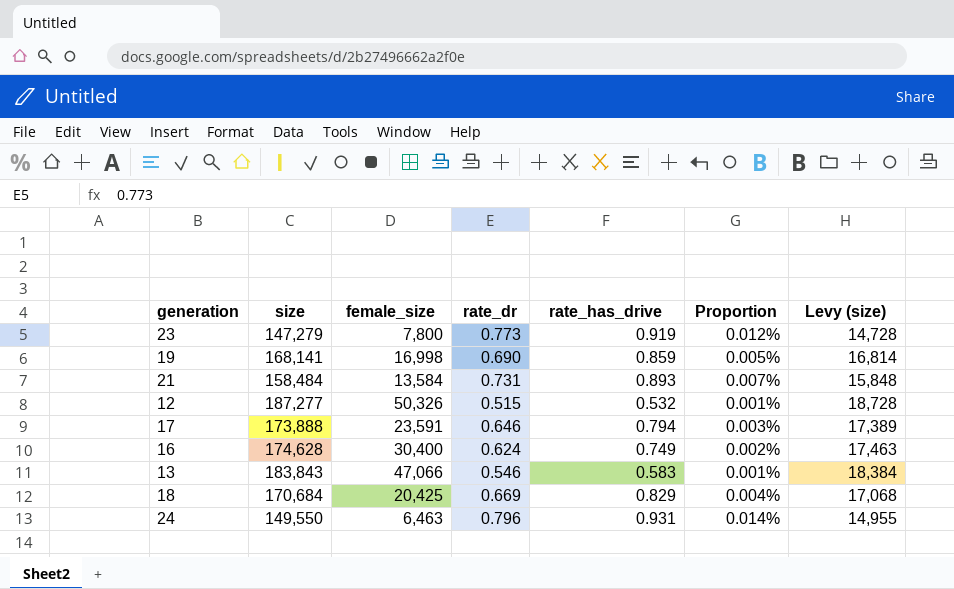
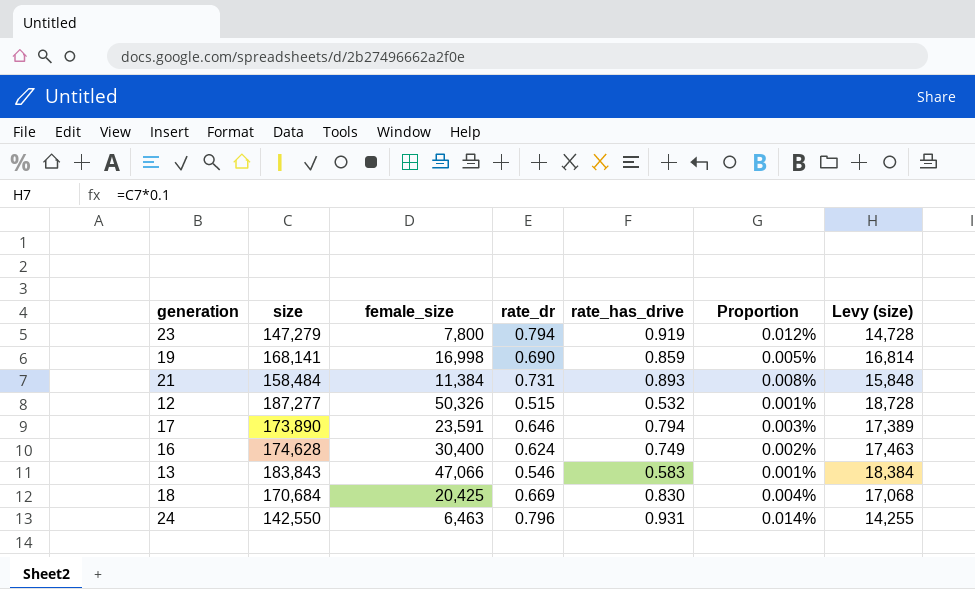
23 | rate_dr: 0.773 -> 0.794
21 | female_size: 13,584 -> 11,384
21 | Proportion: 0.007% -> 0.008%
17 | size: 173,888 -> 173,890
18 | rate_has_drive: 0.829 -> 0.830
24 | size: 149,550 -> 142,550
24 | Levy (size): 14,955 -> 14,255

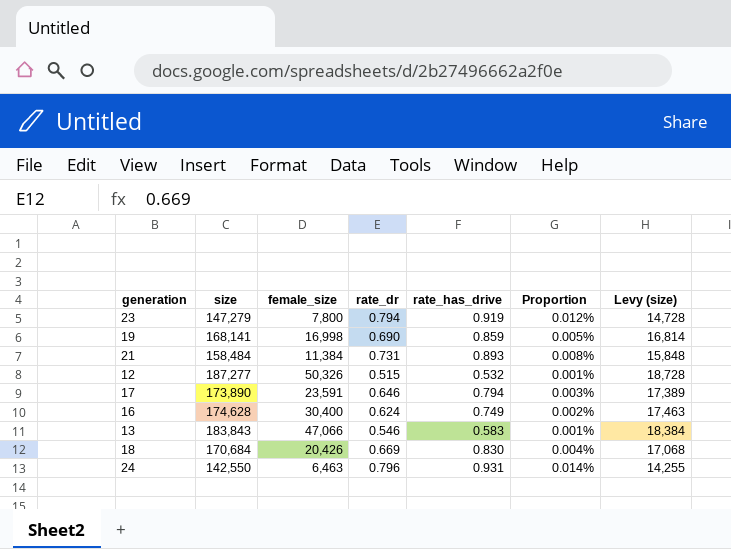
18 | female_size: 20,425 -> 20,426

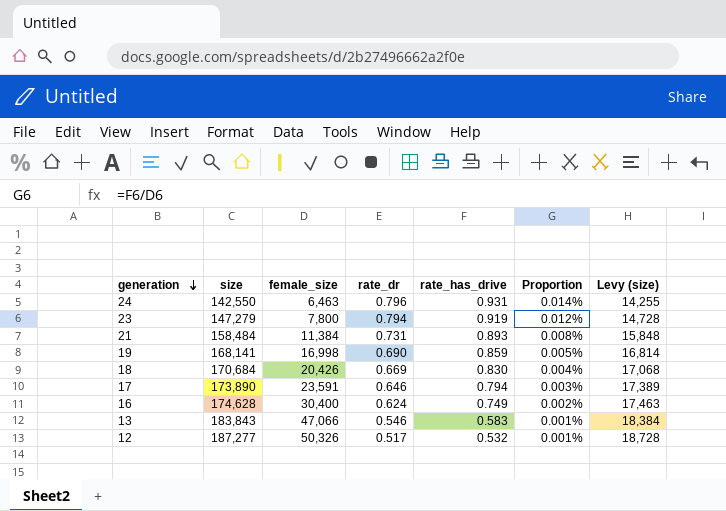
row order: none -> generation descending
12 | rate_dr: 0.515 -> 0.517

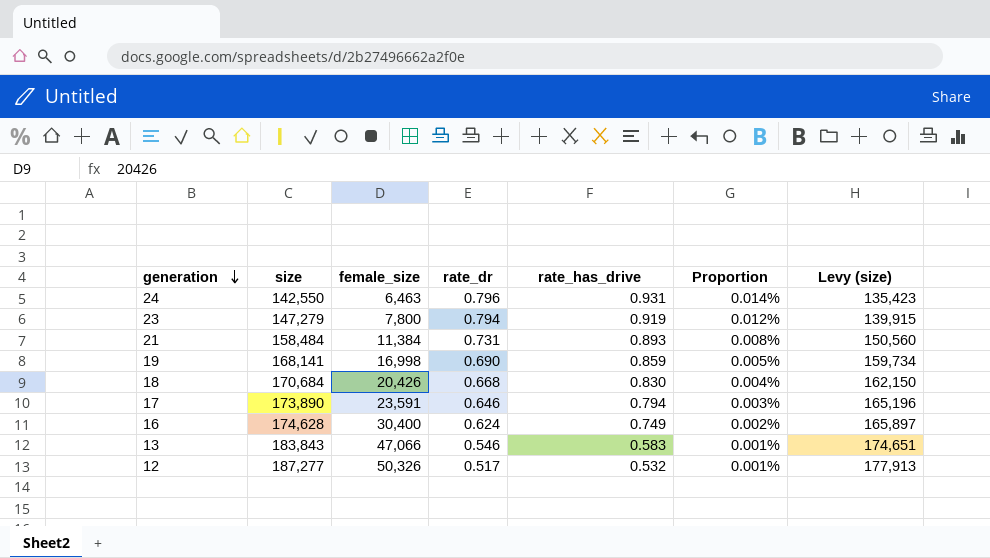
column Levy (size) | formula: [size] * 0.1 -> [size] * 0.95
18 | rate_dr: 0.669 -> 0.668

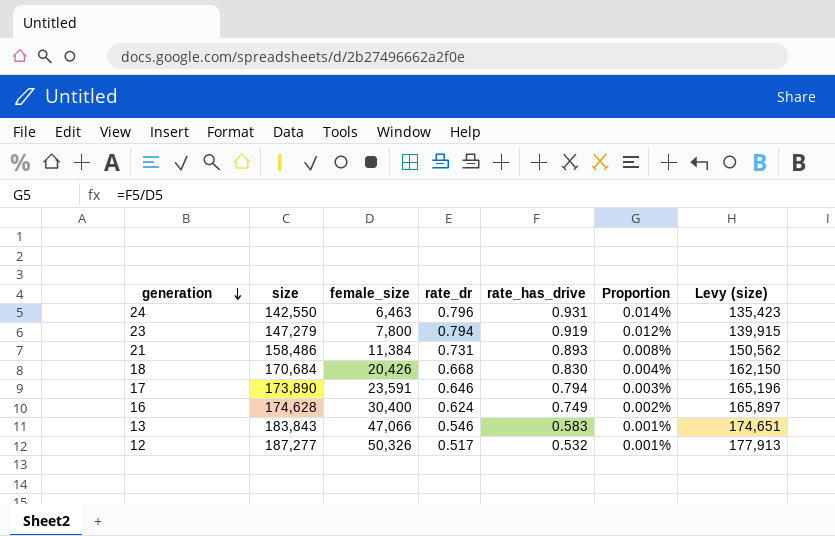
row 19: 168,141 | 16,998 | 0.690 | 0.859 | 0.005% | 159,734 -> none
21 | size: 158,484 -> 158,486
21 | Levy (size): 150,560 -> 150,562

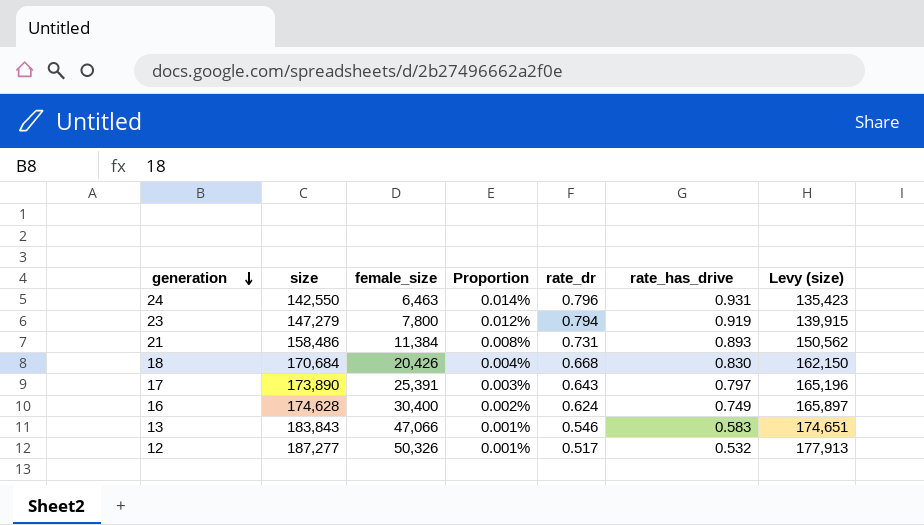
column Proportion | position: 6 -> 4
17 | female_size: 23,591 -> 25,391
17 | rate_dr: 0.646 -> 0.643
17 | rate_has_drive: 0.794 -> 0.797

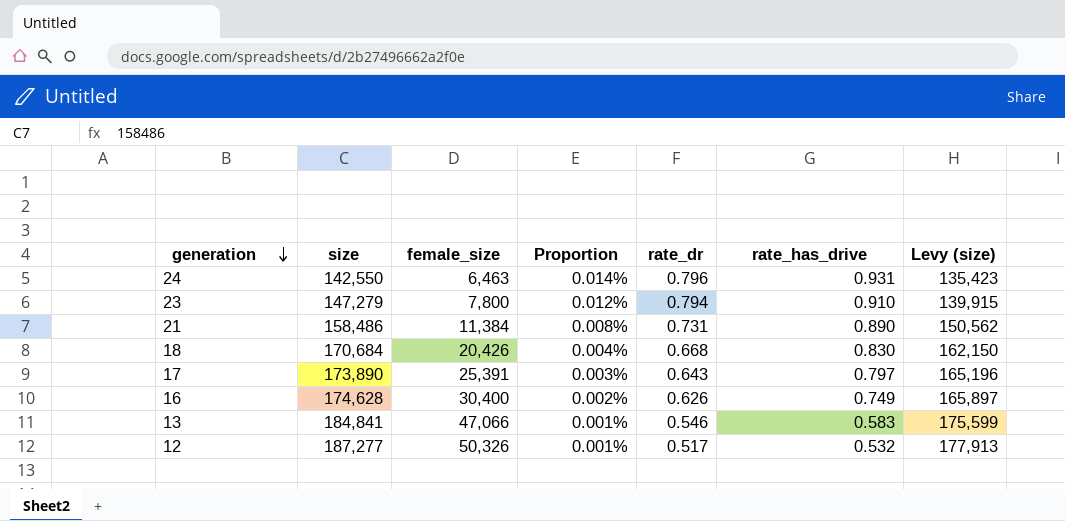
23 | rate_has_drive: 0.919 -> 0.910
21 | rate_has_drive: 0.893 -> 0.890
16 | rate_dr: 0.624 -> 0.626
13 | size: 183,843 -> 184,841
13 | Levy (size): 174,651 -> 175,599

